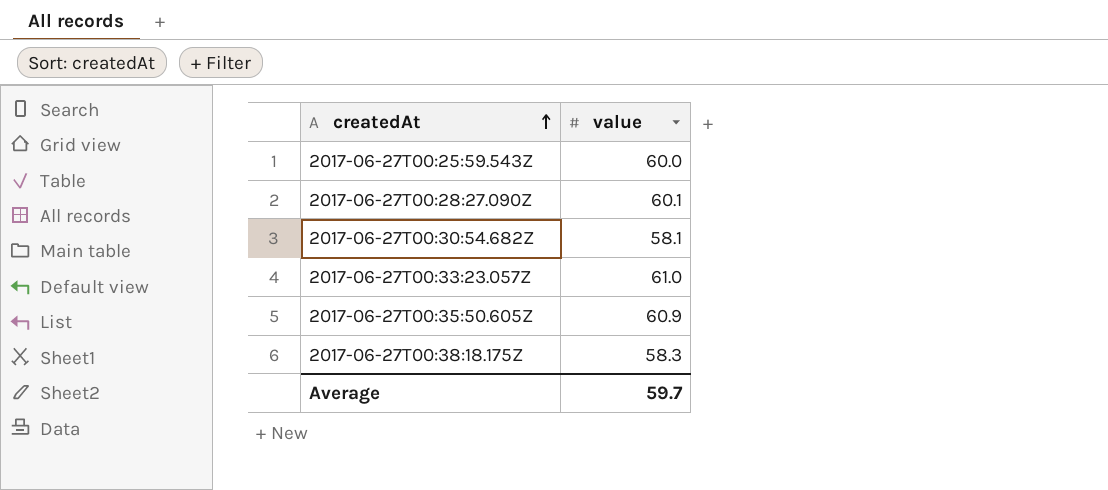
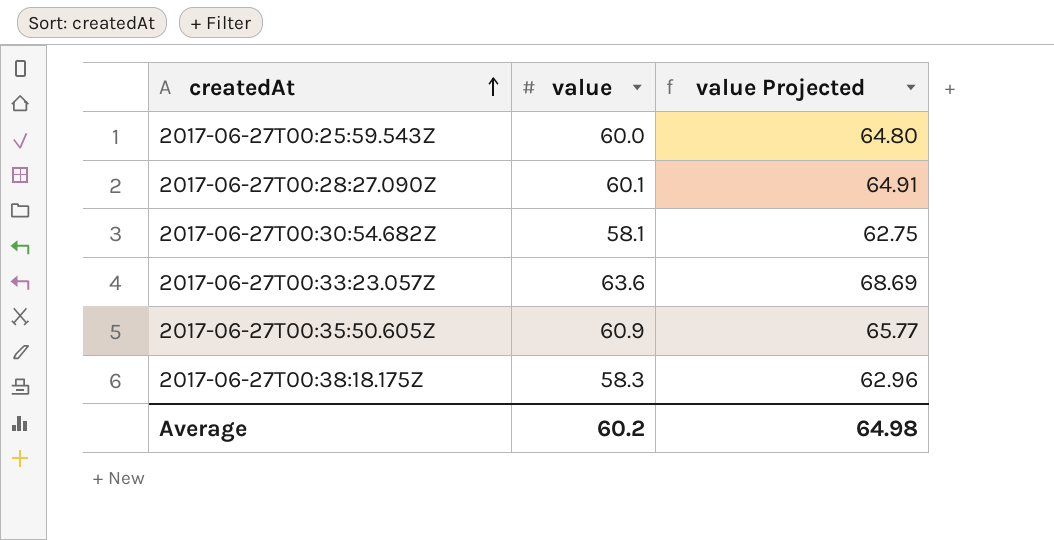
column value Projected | formula: none -> [value] * 1.08
2017-06-27T00:33:23.057Z | value: 61.0 -> 63.6
Average | value: 59.7 -> 60.2

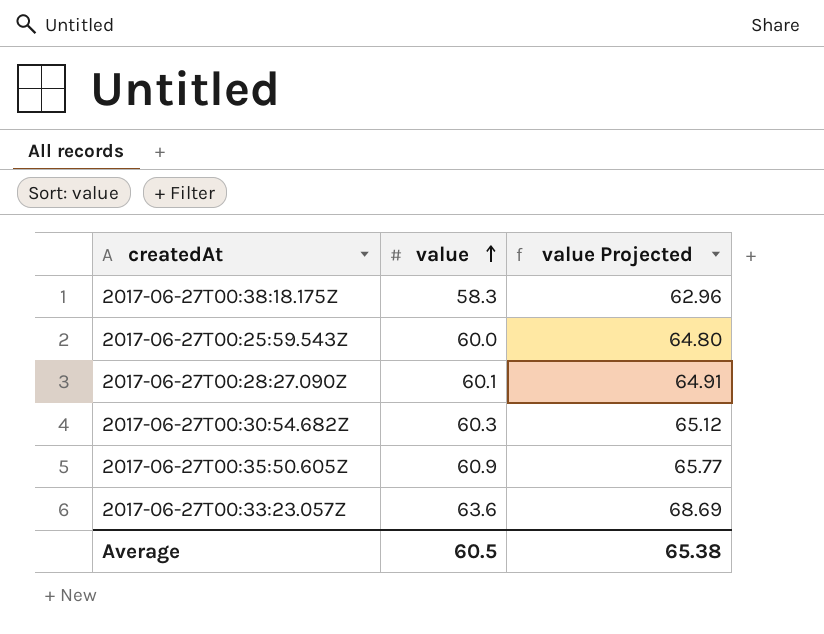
row order: createdAt ascending -> value ascending
2017-06-27T00:30:54.682Z | value: 58.1 -> 60.3
2017-06-27T00:30:54.682Z | value Projected: 62.75 -> 65.12
Average | value: 60.2 -> 60.5
Average | value Projected: 64.98 -> 65.38

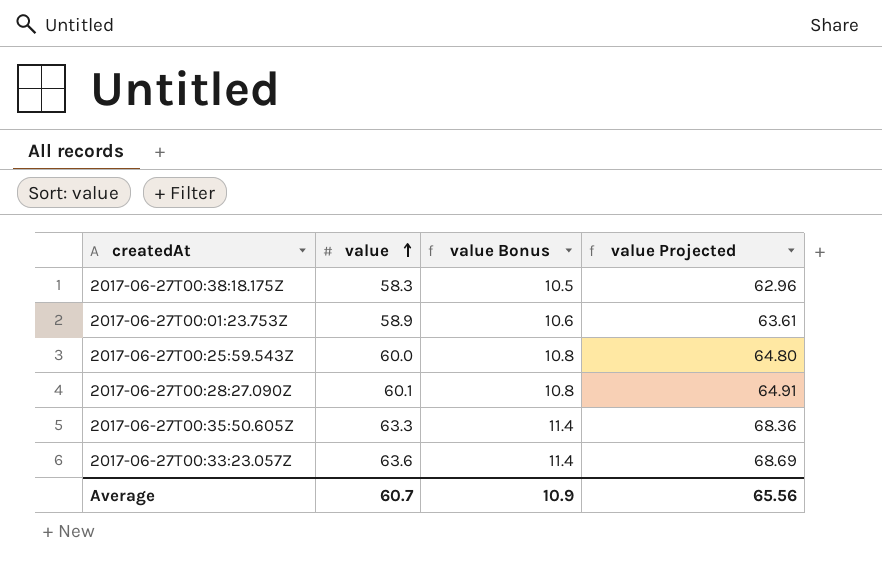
column value Bonus | formula: none -> [value] * 0.18
row 2017-06-27T00:30:54.682Z: 60.3 | 65.12 -> none
row 2017-06-27T00:01:23.753Z: none -> 58.9 | 10.6 | 63.61
2017-06-27T00:35:50.605Z | value: 60.9 -> 63.3
2017-06-27T00:35:50.605Z | value Projected: 65.77 -> 68.36
Average | value: 60.5 -> 60.7
Average | value Projected: 65.38 -> 65.56

